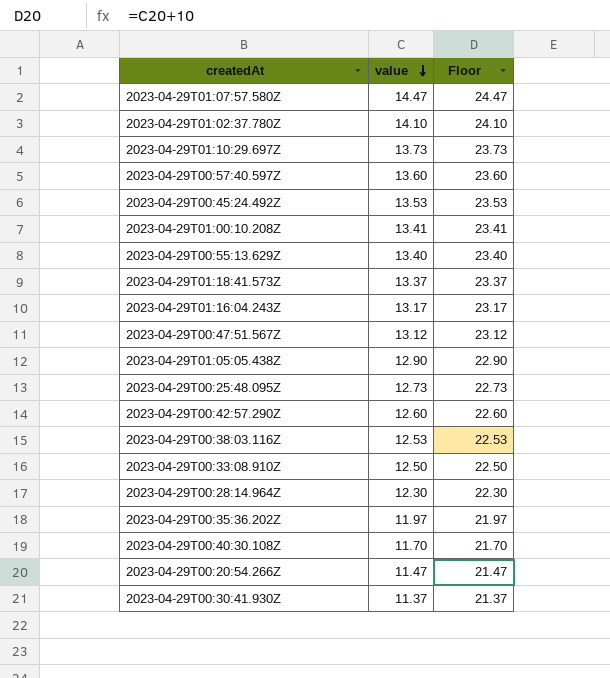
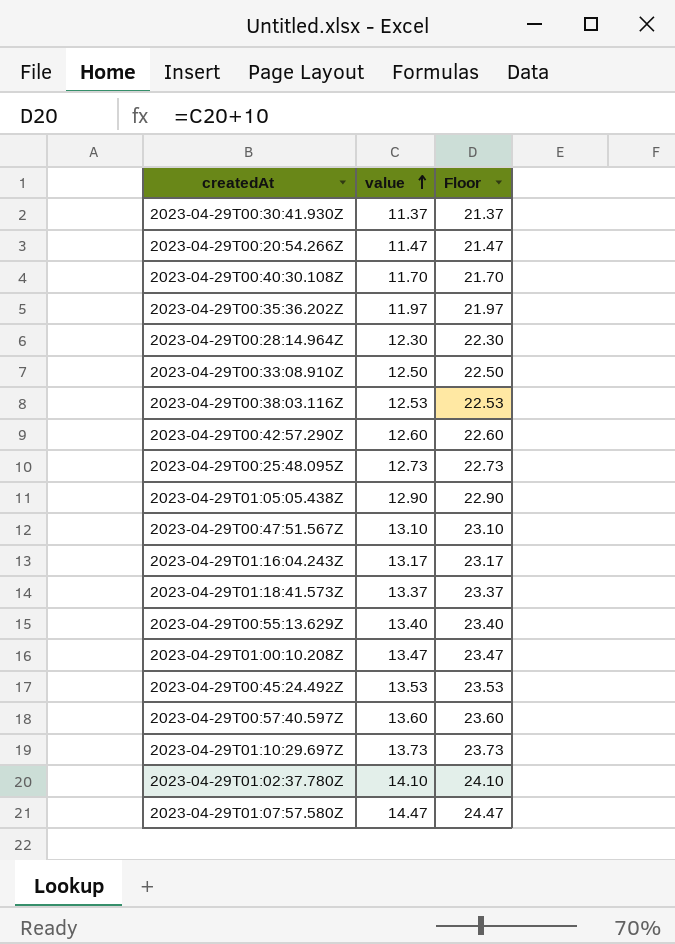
row order: value descending -> value ascending
2023-04-29T00:47:51.567Z | value: 13.12 -> 13.10
2023-04-29T00:47:51.567Z | Floor: 23.12 -> 23.10
2023-04-29T01:00:10.208Z | value: 13.41 -> 13.47
2023-04-29T01:00:10.208Z | Floor: 23.41 -> 23.47

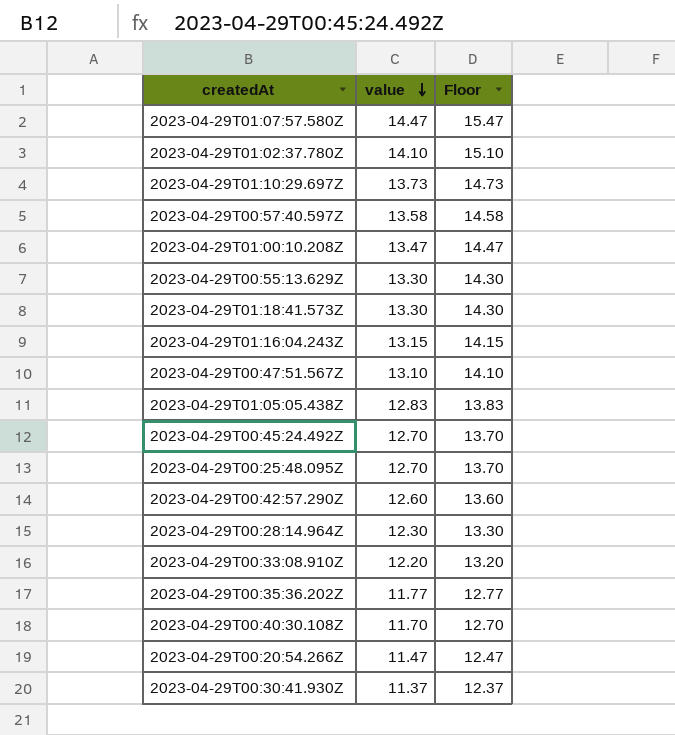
row order: value ascending -> value descending
column Floor | formula: [value] + 10 -> [value] + 1
row 2023-04-29T00:38:03.116Z: 12.53 | 22.53 -> none
2023-04-29T00:57:40.597Z | value: 13.60 -> 13.58
2023-04-29T00:55:13.629Z | value: 13.40 -> 13.30
2023-04-29T01:18:41.573Z | value: 13.37 -> 13.30
2023-04-29T01:16:04.243Z | value: 13.17 -> 13.15
2023-04-29T01:05:05.438Z | value: 12.90 -> 12.83
2023-04-29T00:45:24.492Z | value: 13.53 -> 12.70
2023-04-29T00:25:48.095Z | value: 12.73 -> 12.70
2023-04-29T00:33:08.910Z | value: 12.50 -> 12.20
2023-04-29T00:35:36.202Z | value: 11.97 -> 11.77

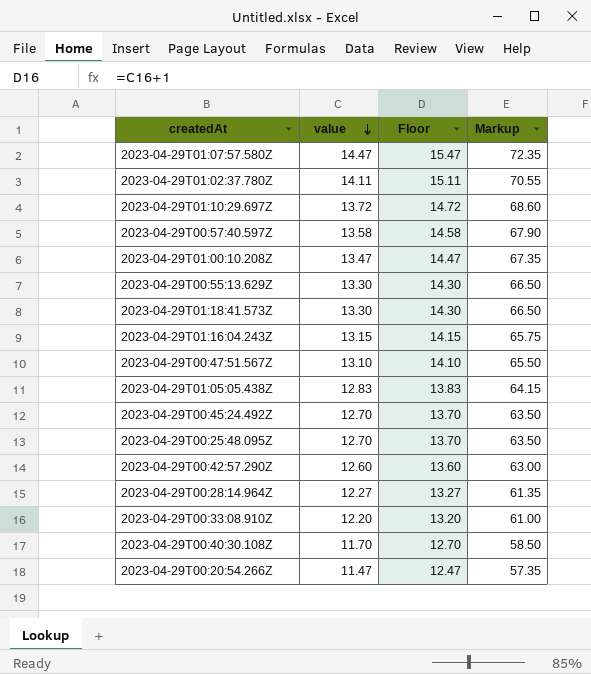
column Markup | formula: none -> [value] * 5
row 2023-04-29T00:35:36.202Z: 11.77 | 12.77 -> none
row 2023-04-29T00:30:41.930Z: 11.37 | 12.37 -> none
2023-04-29T01:02:37.780Z | value: 14.10 -> 14.11
2023-04-29T01:02:37.780Z | Floor: 15.10 -> 15.11
2023-04-29T01:10:29.697Z | value: 13.73 -> 13.72
2023-04-29T01:10:29.697Z | Floor: 14.73 -> 14.72
2023-04-29T00:28:14.964Z | value: 12.30 -> 12.27
2023-04-29T00:28:14.964Z | Floor: 13.30 -> 13.27

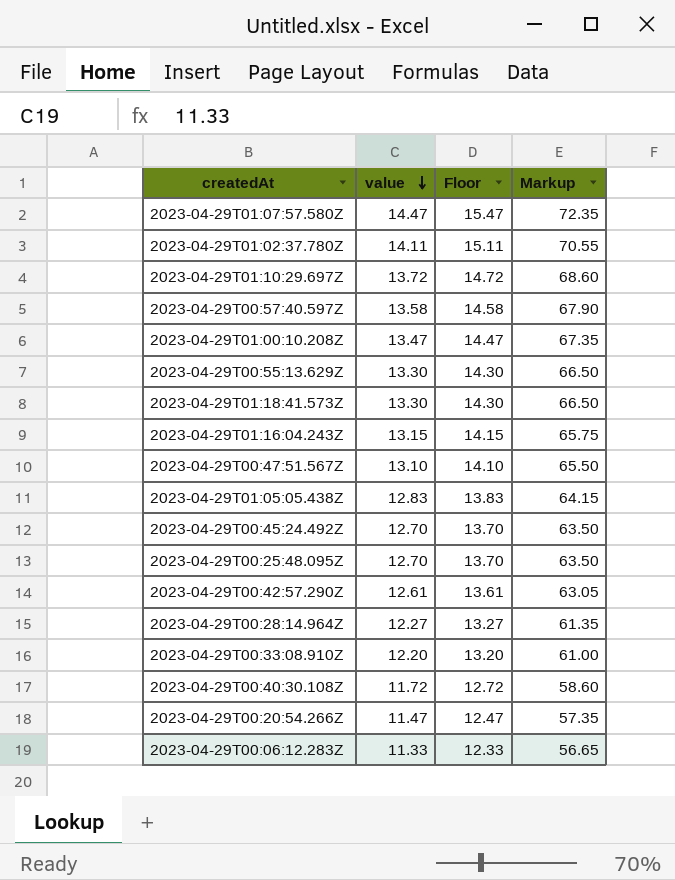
2023-04-29T00:42:57.290Z | value: 12.60 -> 12.61
2023-04-29T00:42:57.290Z | Floor: 13.60 -> 13.61
2023-04-29T00:42:57.290Z | Markup: 63.00 -> 63.05
2023-04-29T00:40:30.108Z | value: 11.70 -> 11.72
2023-04-29T00:40:30.108Z | Floor: 12.70 -> 12.72
2023-04-29T00:40:30.108Z | Markup: 58.50 -> 58.60
row 2023-04-29T00:06:12.283Z: none -> 11.33 | 12.33 | 56.65

